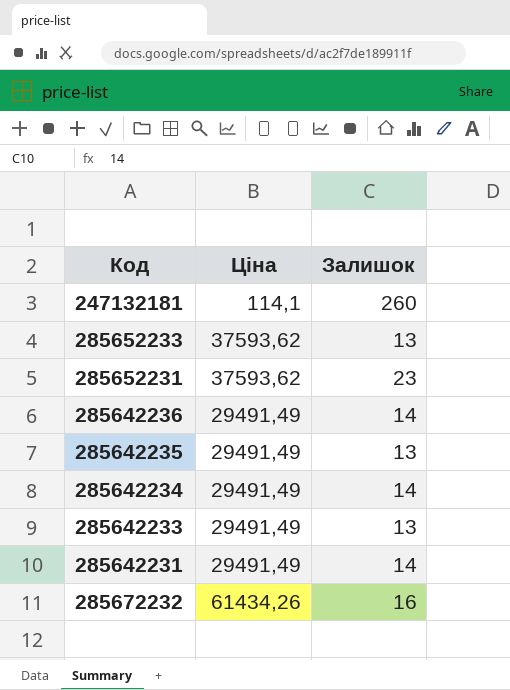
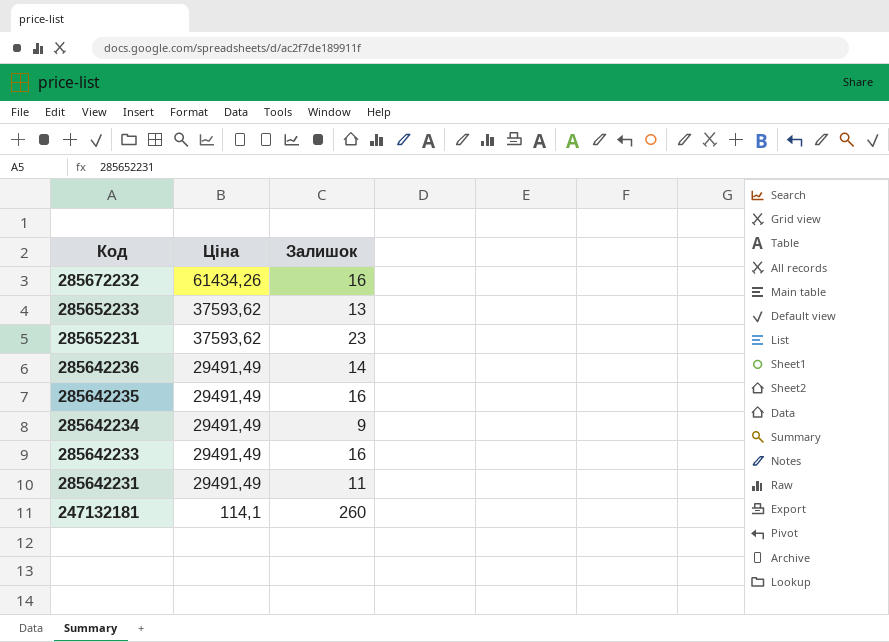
row order: none -> Код descending
285642235 | Залишок: 13 -> 16
285642234 | Залишок: 14 -> 9
285642233 | Залишок: 13 -> 16
285642231 | Залишок: 14 -> 11

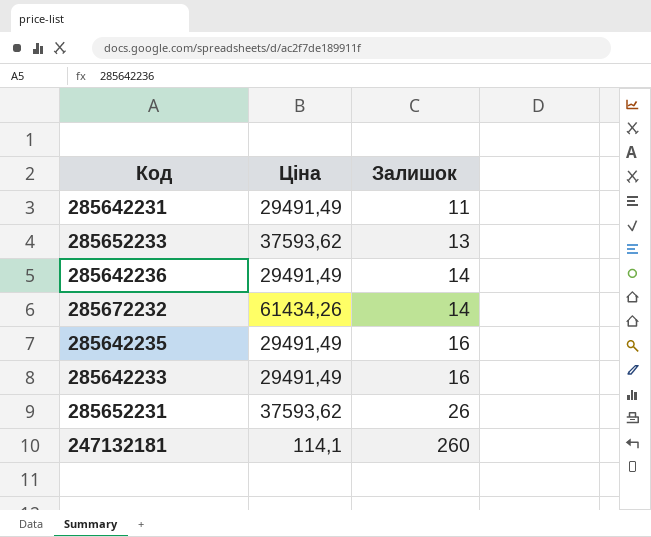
row order: Код descending -> Залишок ascending
row 285642234: 29491,49 | 9 -> none
285672232 | Залишок: 16 -> 14
285652231 | Залишок: 23 -> 26

